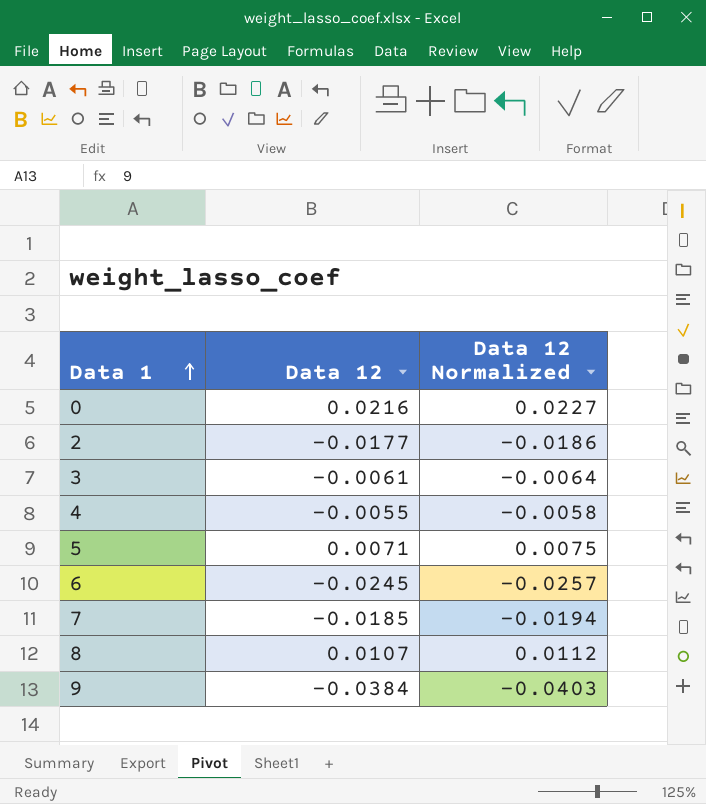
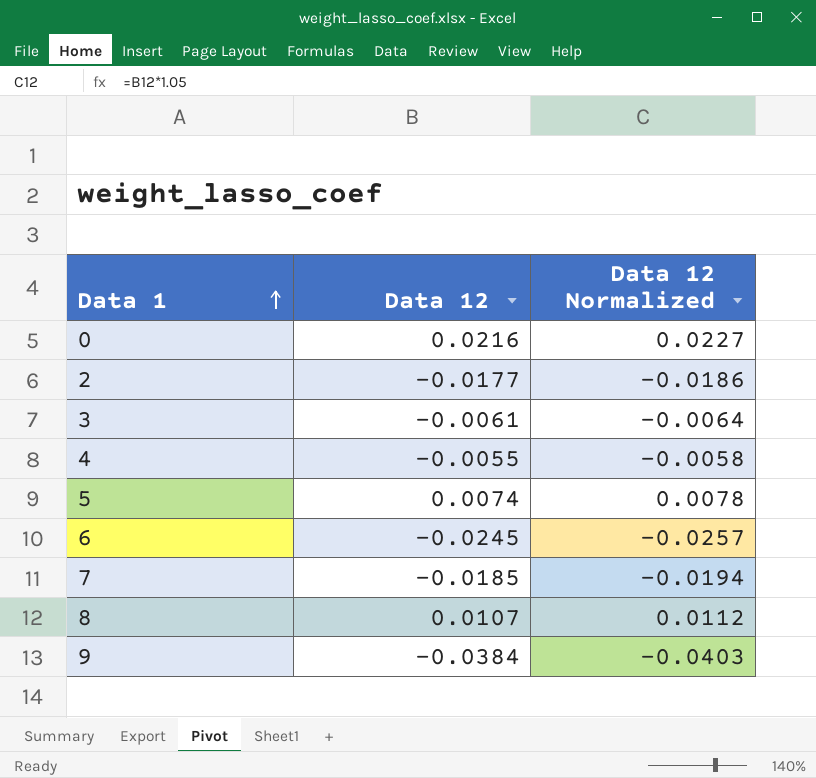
5 | Data 12: 0.0071 -> 0.0074
5 | Data 12 Normalized: 0.0075 -> 0.0078

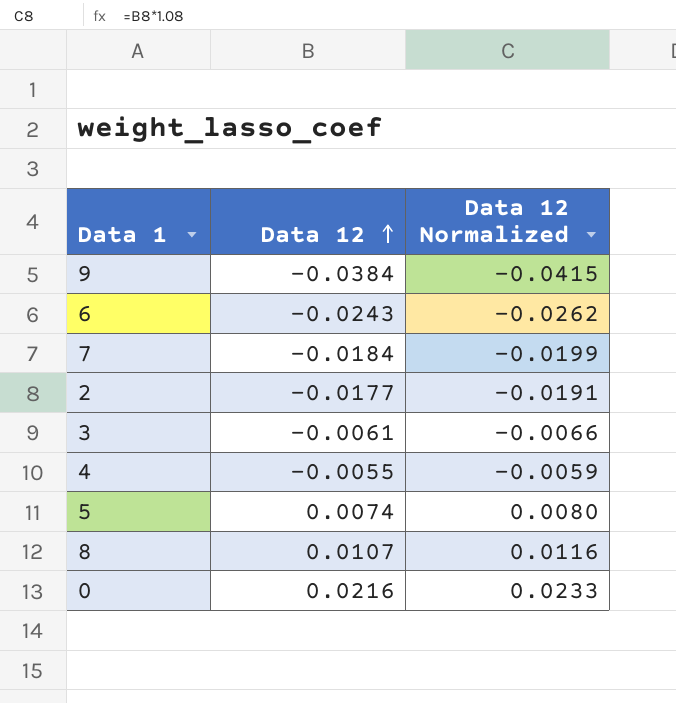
row order: Data 1 ascending -> Data 12 ascending
column Data 12 Normalized | formula: [Data 12] * 1.05 -> [Data 12] * 1.08
6 | Data 12: -0.0245 -> -0.0243
7 | Data 12: -0.0185 -> -0.0184

